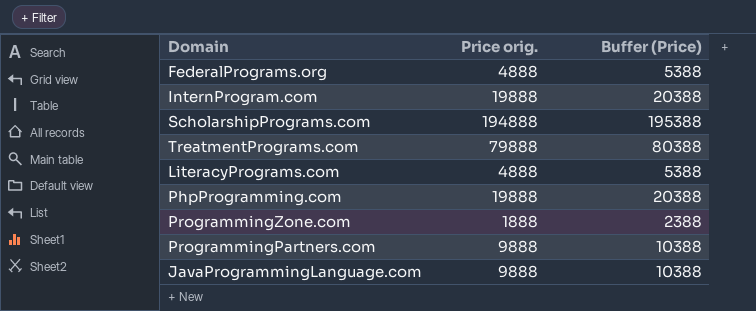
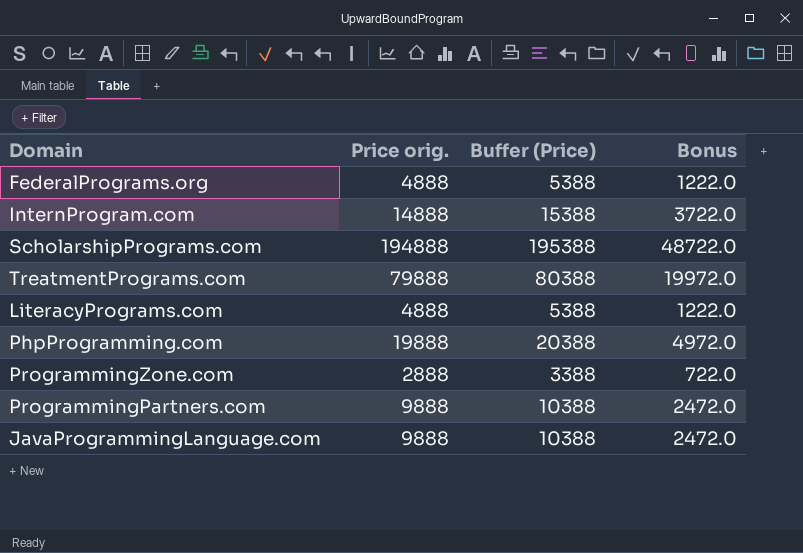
column Bonus | formula: none -> [Price orig.] * 0.25
InternProgram.com | Price orig.: 19888 -> 14888
InternProgram.com | Buffer (Price): 20388 -> 15388
ProgrammingZone.com | Price orig.: 1888 -> 2888
ProgrammingZone.com | Buffer (Price): 2388 -> 3388

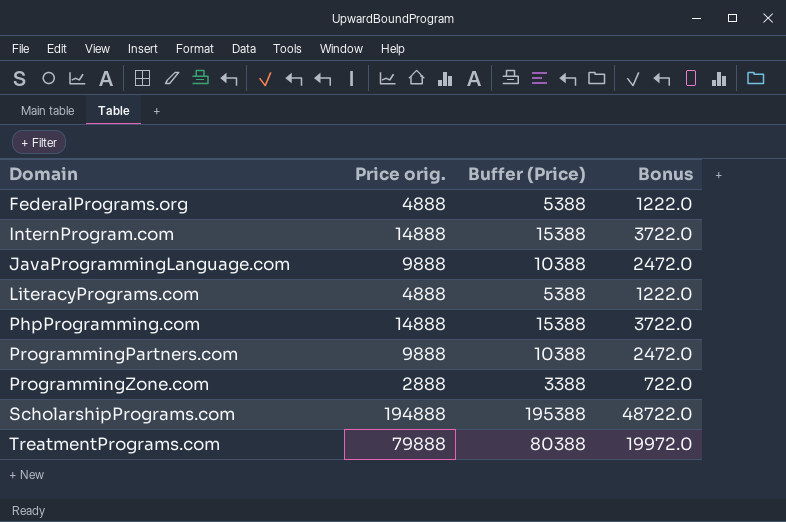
row order: none -> Domain ascending
PhpProgramming.com | Price orig.: 19888 -> 14888
PhpProgramming.com | Buffer (Price): 20388 -> 15388
PhpProgramming.com | Bonus: 4972.0 -> 3722.0

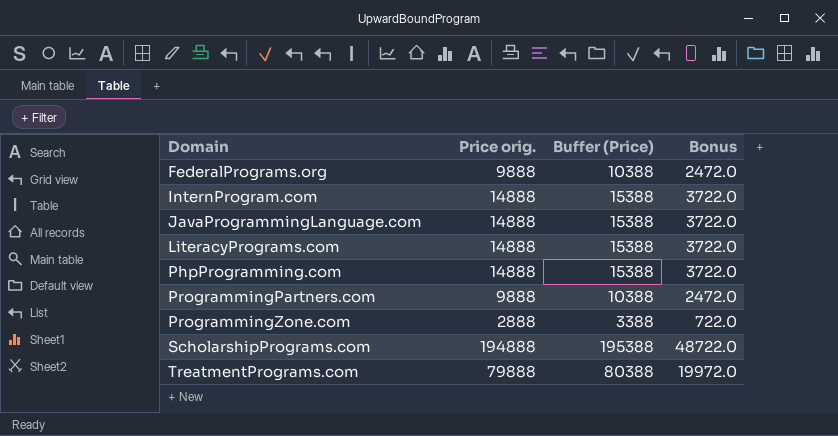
FederalPrograms.org | Price orig.: 4888 -> 9888
FederalPrograms.org | Buffer (Price): 5388 -> 10388
FederalPrograms.org | Bonus: 1222.0 -> 2472.0
JavaProgrammingLanguage.com | Price orig.: 9888 -> 14888
JavaProgrammingLanguage.com | Buffer (Price): 10388 -> 15388
JavaProgrammingLanguage.com | Bonus: 2472.0 -> 3722.0
LiteracyPrograms.com | Price orig.: 4888 -> 14888
LiteracyPrograms.com | Buffer (Price): 5388 -> 15388
LiteracyPrograms.com | Bonus: 1222.0 -> 3722.0

